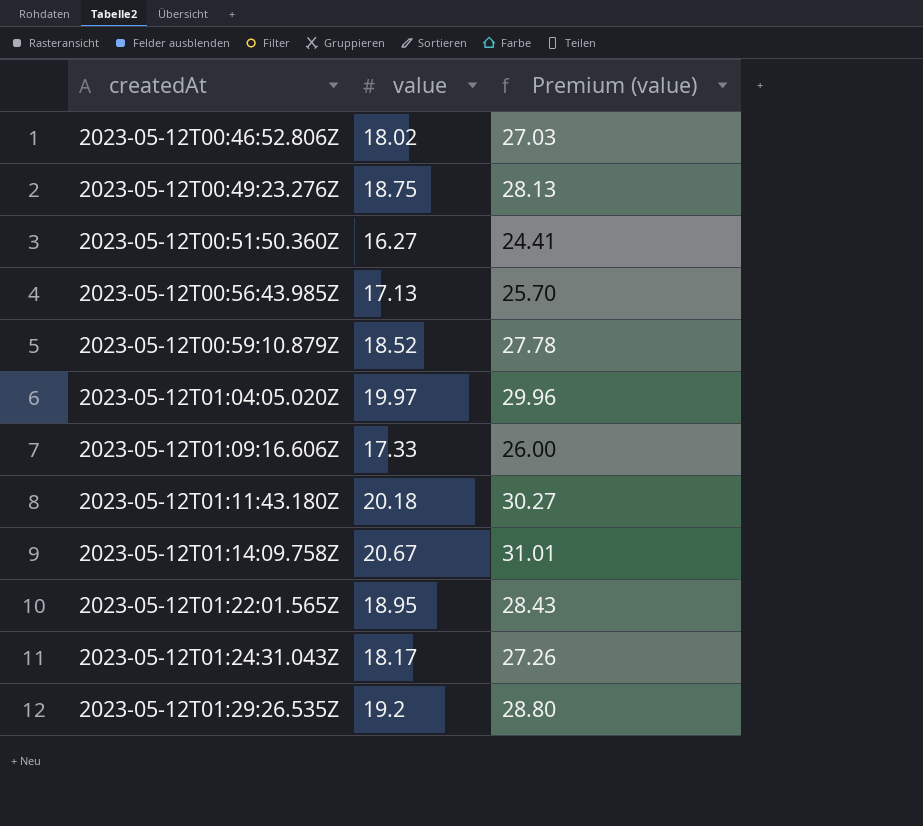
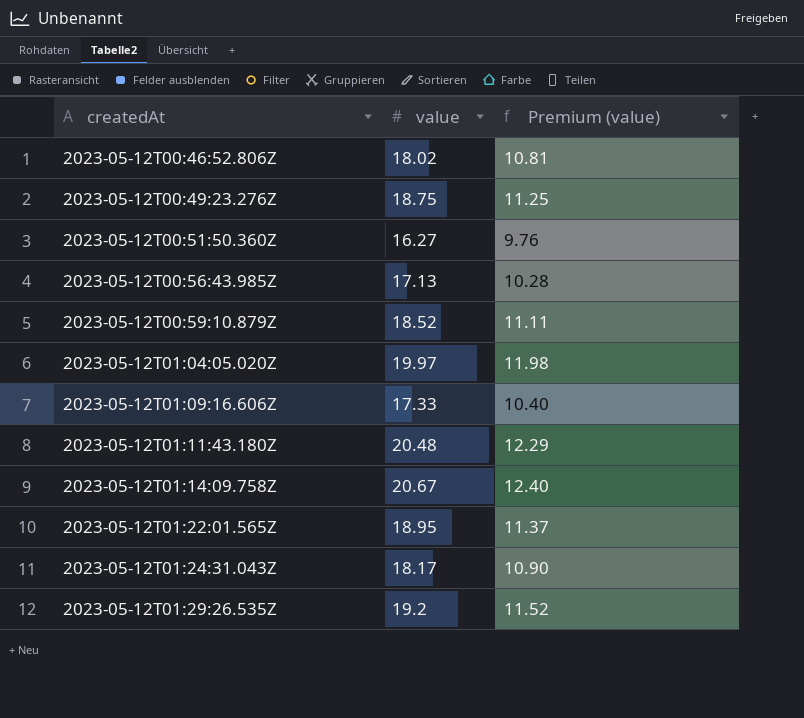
column Premium (value) | formula: [value] * 1.5 -> [value] * 0.6
2023-05-12T01:11:43.180Z | value: 20.18 -> 20.48

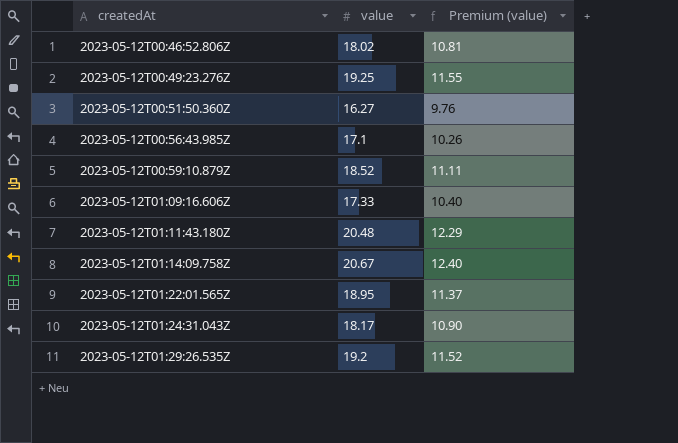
row 2023-05-12T01:04:05.020Z: 19.97 | 11.98 -> none
2023-05-12T00:49:23.276Z | value: 18.75 -> 19.25
2023-05-12T00:49:23.276Z | Premium (value): 11.25 -> 11.55
2023-05-12T00:56:43.985Z | value: 17.13 -> 17.1
2023-05-12T00:56:43.985Z | Premium (value): 10.28 -> 10.26

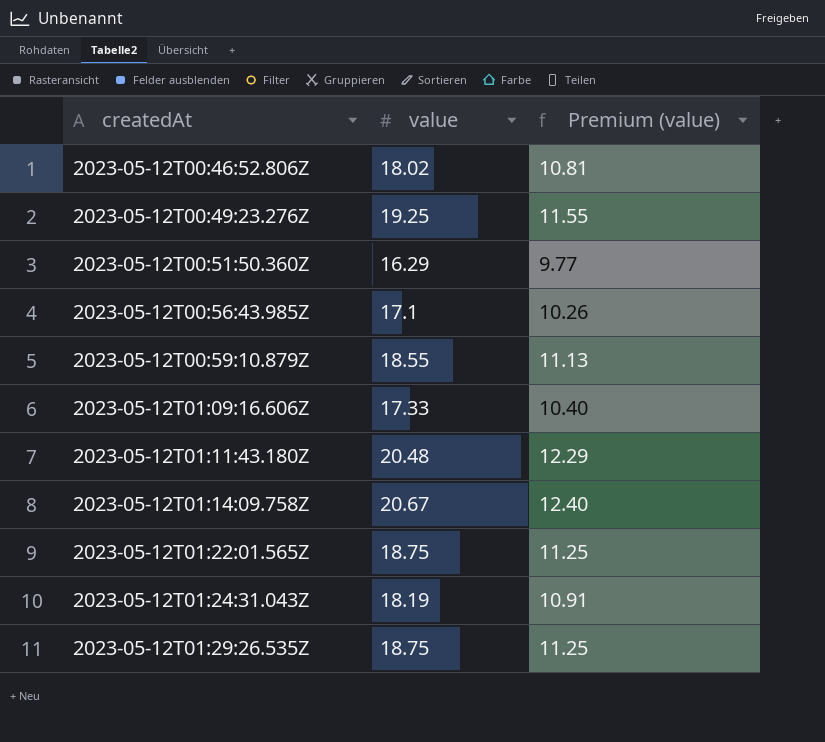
2023-05-12T00:51:50.360Z | value: 16.27 -> 16.29
2023-05-12T00:51:50.360Z | Premium (value): 9.76 -> 9.77
2023-05-12T00:59:10.879Z | value: 18.52 -> 18.55
2023-05-12T00:59:10.879Z | Premium (value): 11.11 -> 11.13
2023-05-12T01:22:01.565Z | value: 18.95 -> 18.75
2023-05-12T01:22:01.565Z | Premium (value): 11.37 -> 11.25
2023-05-12T01:24:31.043Z | value: 18.17 -> 18.19
2023-05-12T01:24:31.043Z | Premium (value): 10.90 -> 10.91
2023-05-12T01:29:26.535Z | value: 19.2 -> 18.75
2023-05-12T01:29:26.535Z | Premium (value): 11.52 -> 11.25

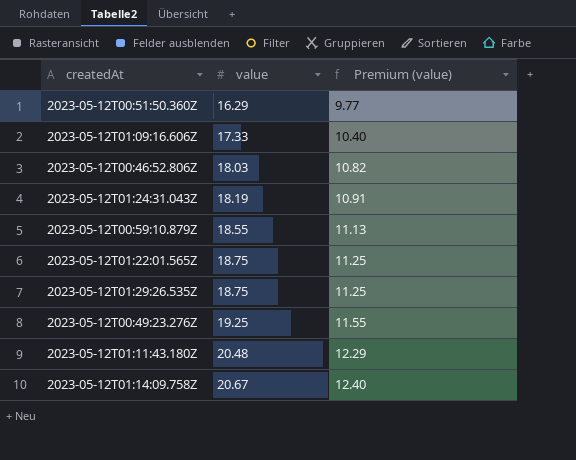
row order: createdAt ascending -> value ascending
row 2023-05-12T00:56:43.985Z: 17.1 | 10.26 -> none
2023-05-12T00:46:52.806Z | value: 18.02 -> 18.03
2023-05-12T00:46:52.806Z | Premium (value): 10.81 -> 10.82

